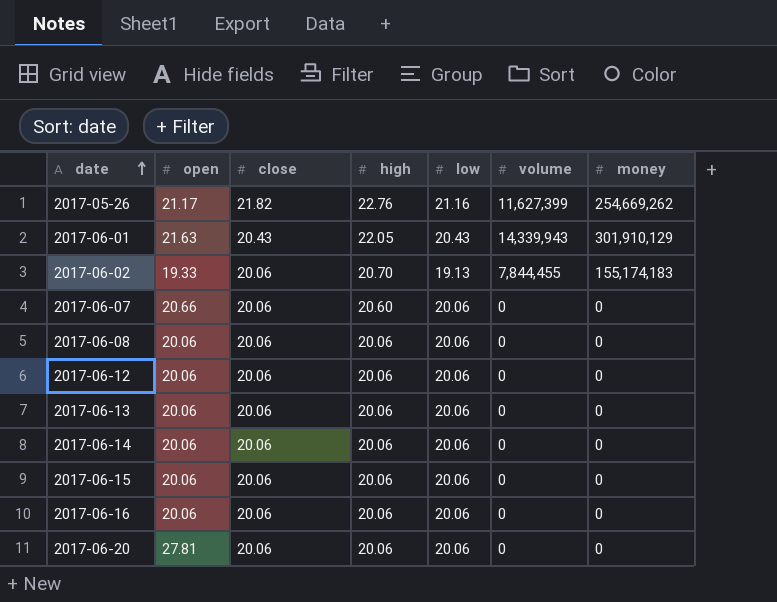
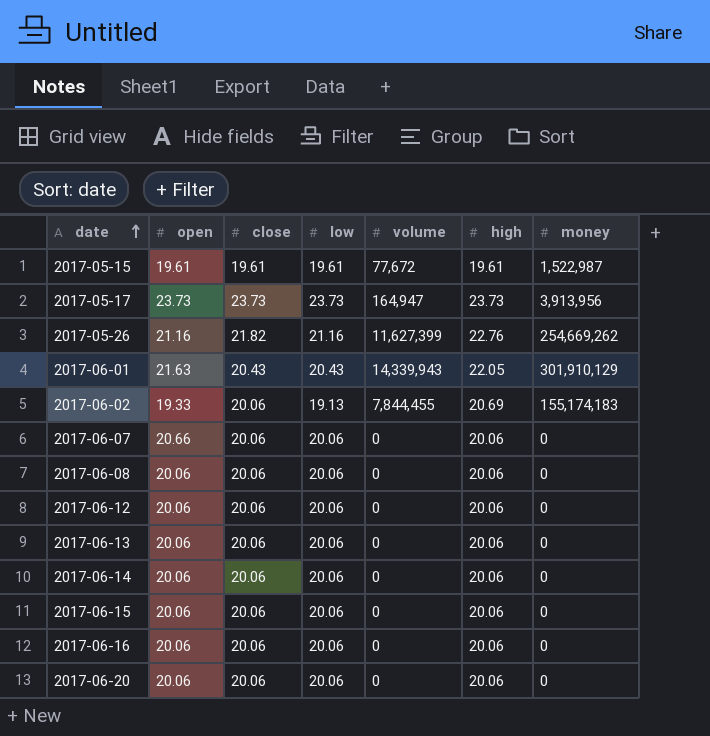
column high | position: 4 -> 6
row 2017-05-15: none -> 19.61 | 19.61 | 19.61 | 77,672 | 19.61 | 1,522,987
row 2017-05-17: none -> 23.73 | 23.73 | 23.73 | 164,947 | 23.73 | 3,913,956
2017-05-26 | open: 21.17 -> 21.16
2017-06-02 | high: 20.70 -> 20.69
2017-06-07 | high: 20.60 -> 20.06
2017-06-20 | open: 27.81 -> 20.06

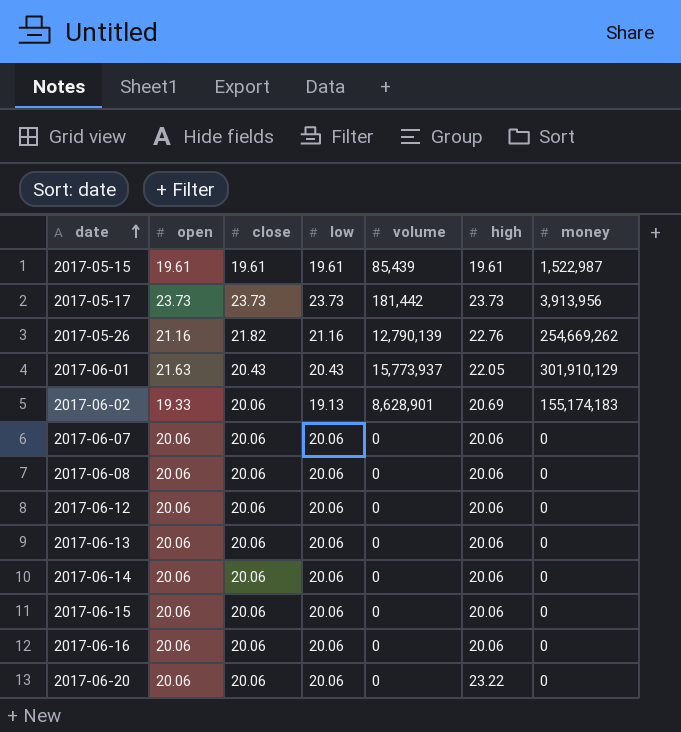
2017-05-15 | volume: 77,672 -> 85,439
2017-05-17 | volume: 164,947 -> 181,442
2017-05-26 | volume: 11,627,399 -> 12,790,139
2017-06-01 | volume: 14,339,943 -> 15,773,937
2017-06-02 | volume: 7,844,455 -> 8,628,901
2017-06-07 | open: 20.66 -> 20.06
2017-06-20 | high: 20.06 -> 23.22

